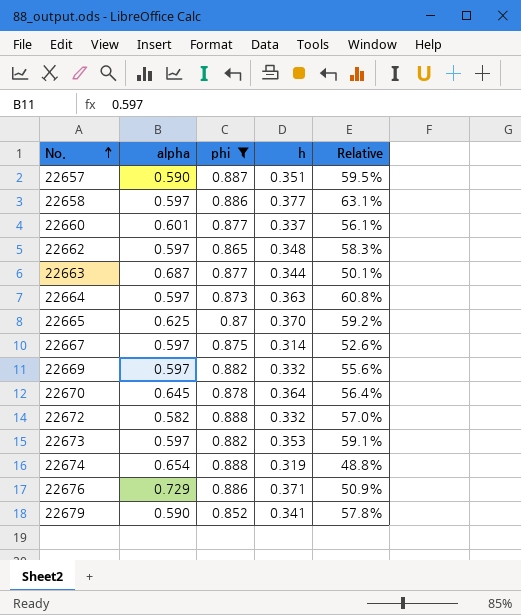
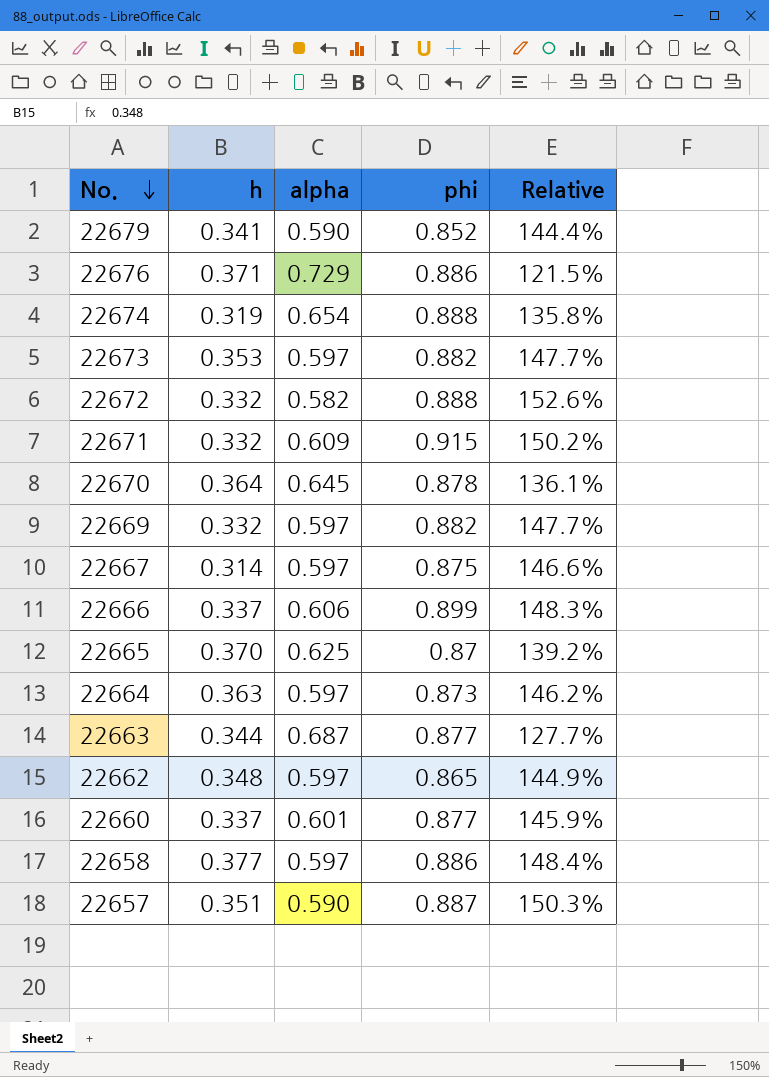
filter: phi <= 0.888 -> none
row order: No. ascending -> No. descending
column h | position: 4 -> 2
column Relative | formula: [h] / [alpha] -> [phi] / [alpha]

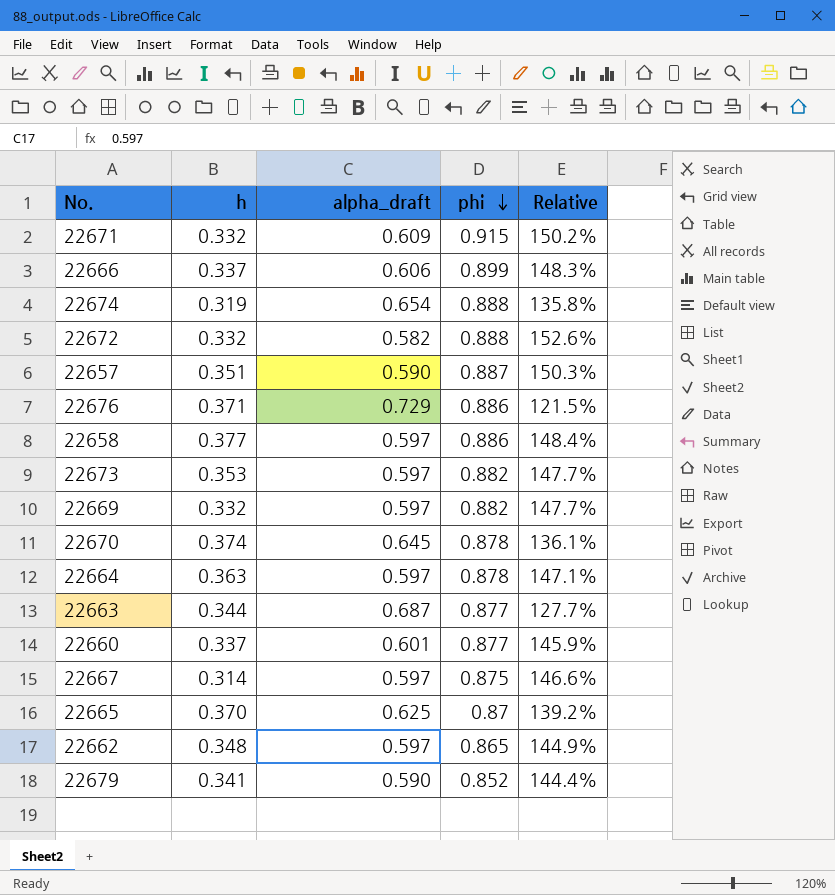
row order: No. descending -> phi descending
column name: alpha -> alpha_draft
22670 | h: 0.364 -> 0.374
22664 | phi: 0.873 -> 0.878
22664 | Relative: 146.2% -> 147.1%

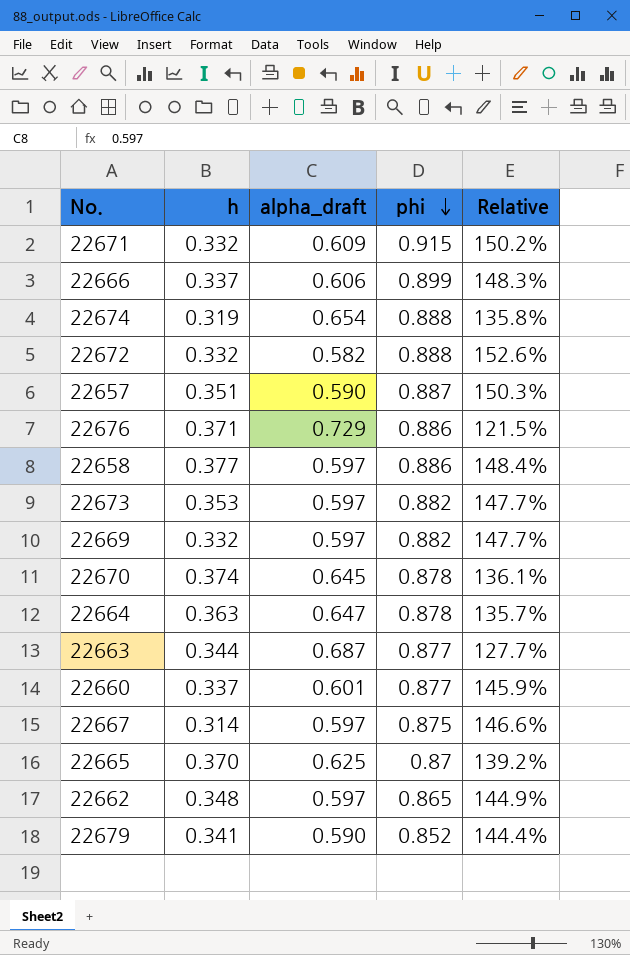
22664 | alpha_draft: 0.597 -> 0.647
22664 | Relative: 147.1% -> 135.7%

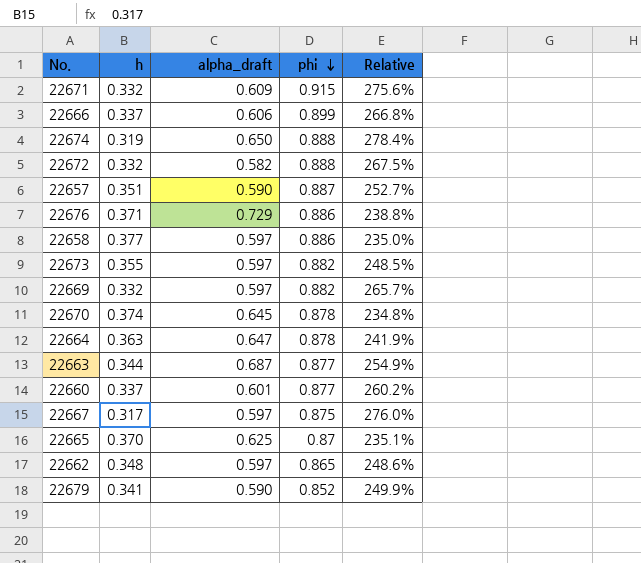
column Relative | formula: [phi] / [alpha_draft] -> [phi] / [h]
22674 | alpha_draft: 0.654 -> 0.650
22673 | h: 0.353 -> 0.355
22667 | h: 0.314 -> 0.317

